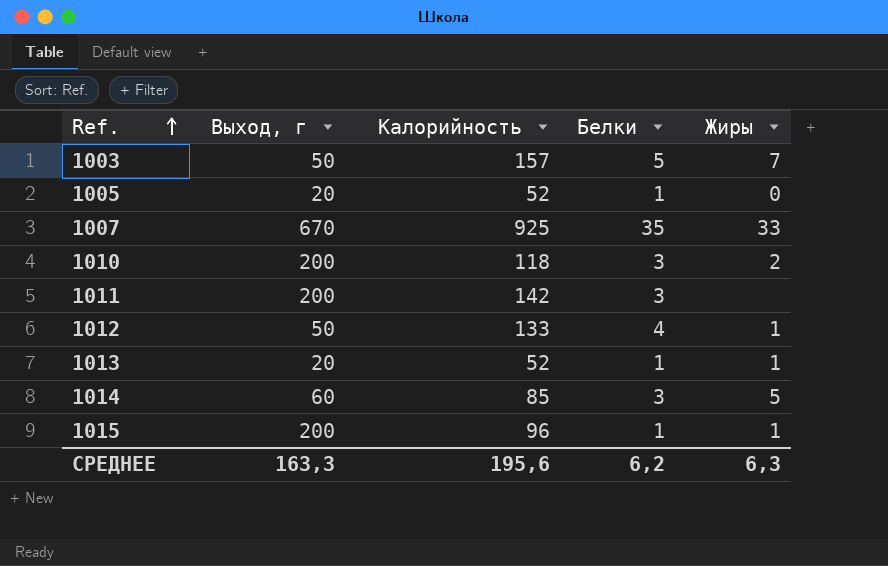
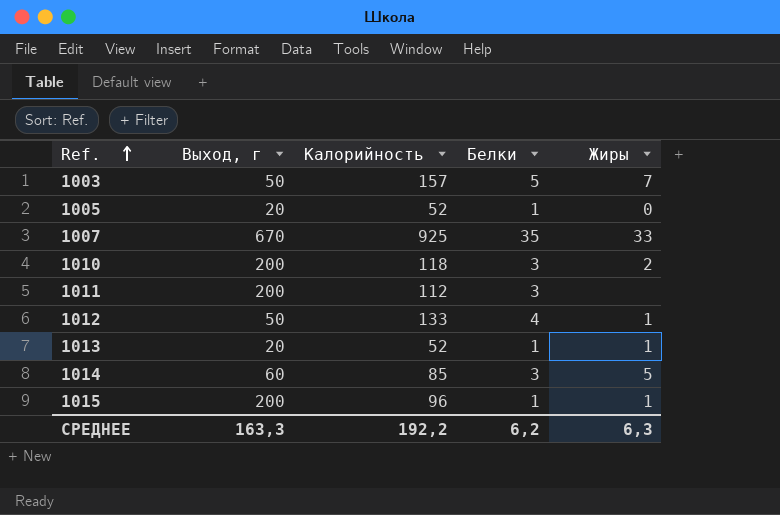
1011 | Калорийность: 142 -> 112
СРЕДНЕЕ | Калорийность: 195,6 -> 192,2

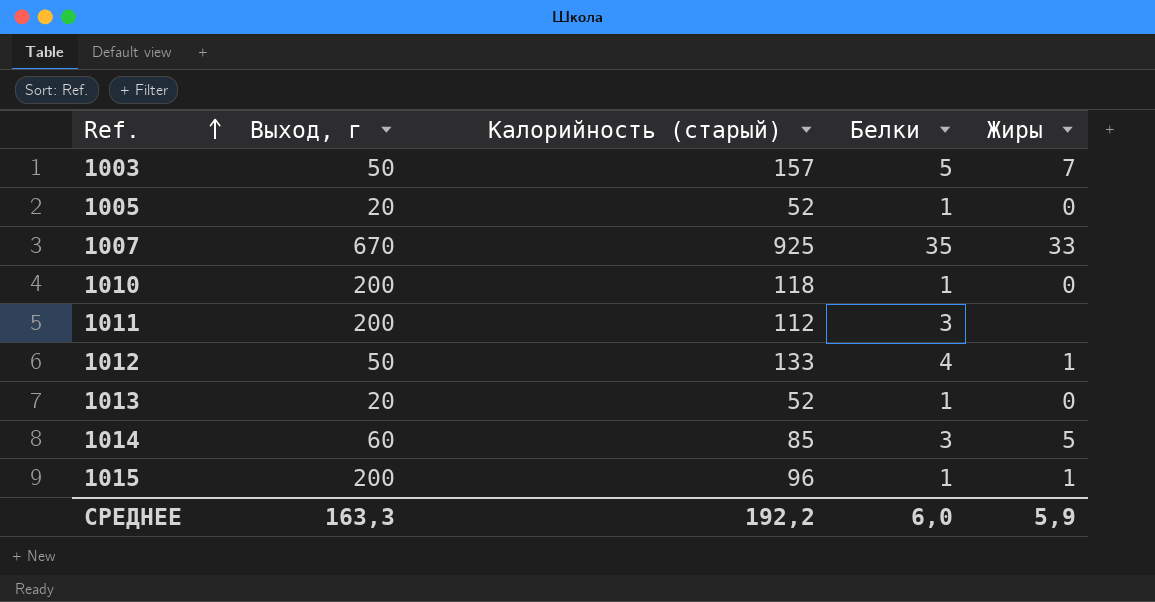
column name: Калорийность -> Калорийность (старый)
1010 | Белки: 3 -> 1
1010 | Жиры: 2 -> 0
1013 | Жиры: 1 -> 0
СРЕДНЕЕ | Белки: 6,2 -> 6,0
СРЕДНЕЕ | Жиры: 6,3 -> 5,9

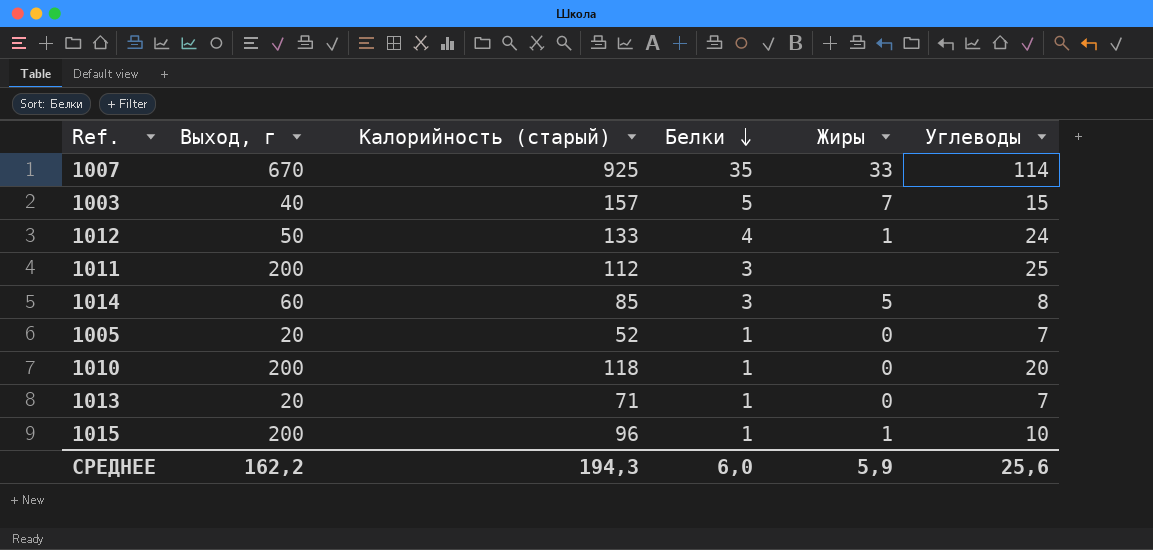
row order: Ref. ascending -> Белки descending
column Углеводы | position: none -> 6
1003 | Выход, г: 50 -> 40
1013 | Калорийность (старый): 52 -> 71
СРЕДНЕЕ | Выход, г: 163,3 -> 162,2
СРЕДНЕЕ | Калорийность (старый): 192,2 -> 194,3

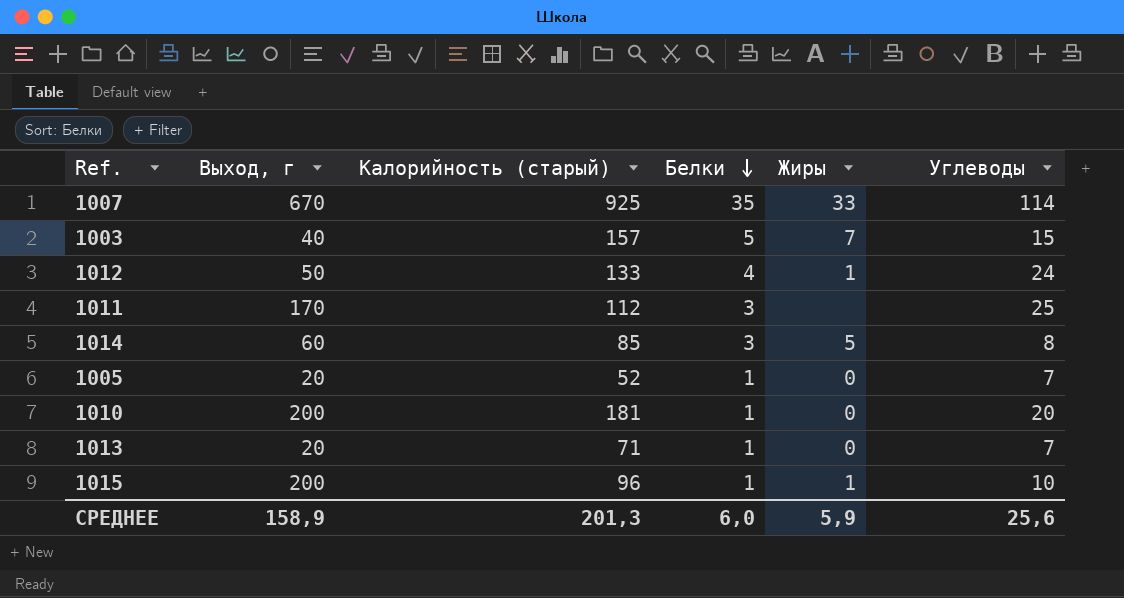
1011 | Выход, г: 200 -> 170
1010 | Калорийность (старый): 118 -> 181
СРЕДНЕЕ | Выход, г: 162,2 -> 158,9
СРЕДНЕЕ | Калорийность (старый): 194,3 -> 201,3

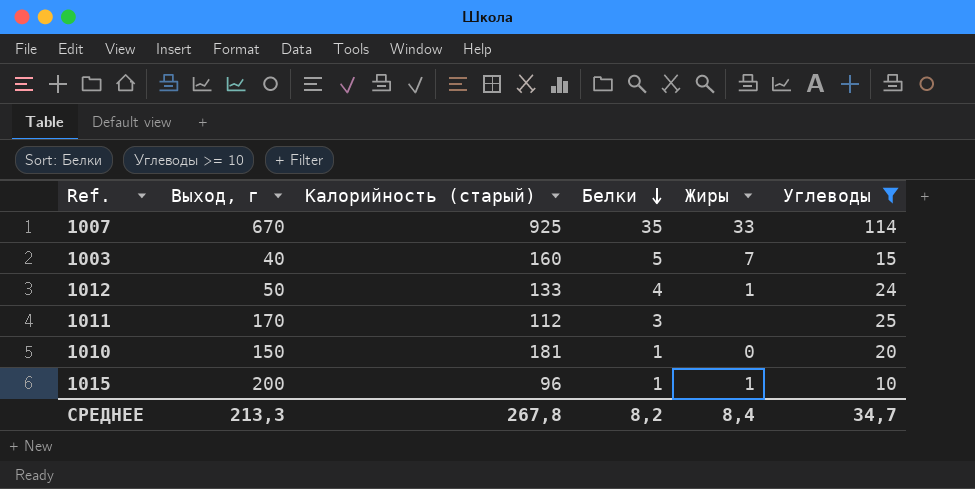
filter: none -> Углеводы >= 10
1003 | Калорийность (старый): 157 -> 160
1010 | Выход, г: 200 -> 150
СРЕДНЕЕ | Выход, г: 158,9 -> 213,3
СРЕДНЕЕ | Калорийность (старый): 201,3 -> 267,8
СРЕДНЕЕ | Белки: 6,0 -> 8,2
СРЕДНЕЕ | Жиры: 5,9 -> 8,4
СРЕДНЕЕ | Углеводы: 25,6 -> 34,7

